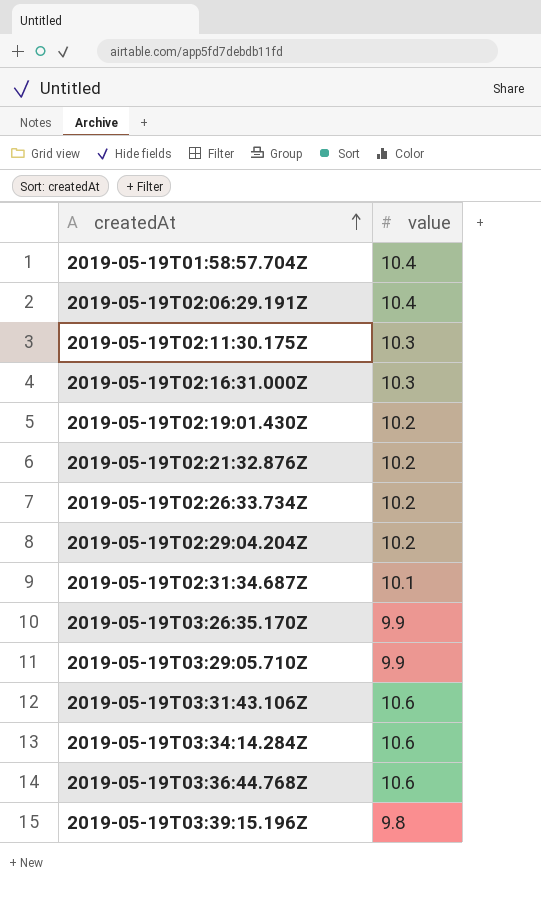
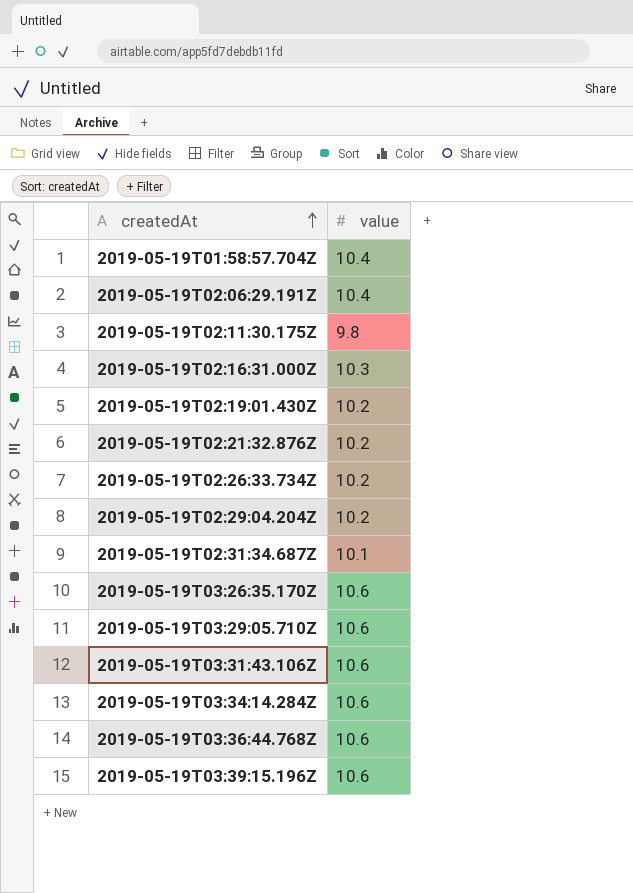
2019-05-19T02:11:30.175Z | value: 10.3 -> 9.8
2019-05-19T03:26:35.170Z | value: 9.9 -> 10.6
2019-05-19T03:29:05.710Z | value: 9.9 -> 10.6
2019-05-19T03:39:15.196Z | value: 9.8 -> 10.6

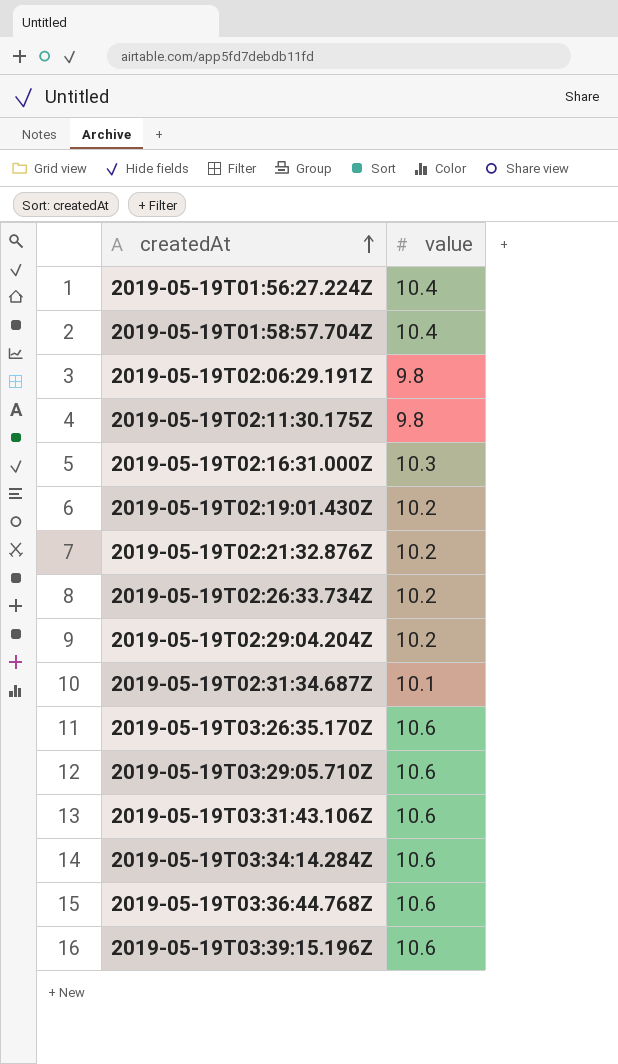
row 2019-05-19T01:56:27.224Z: none -> 10.4
2019-05-19T02:06:29.191Z | value: 10.4 -> 9.8

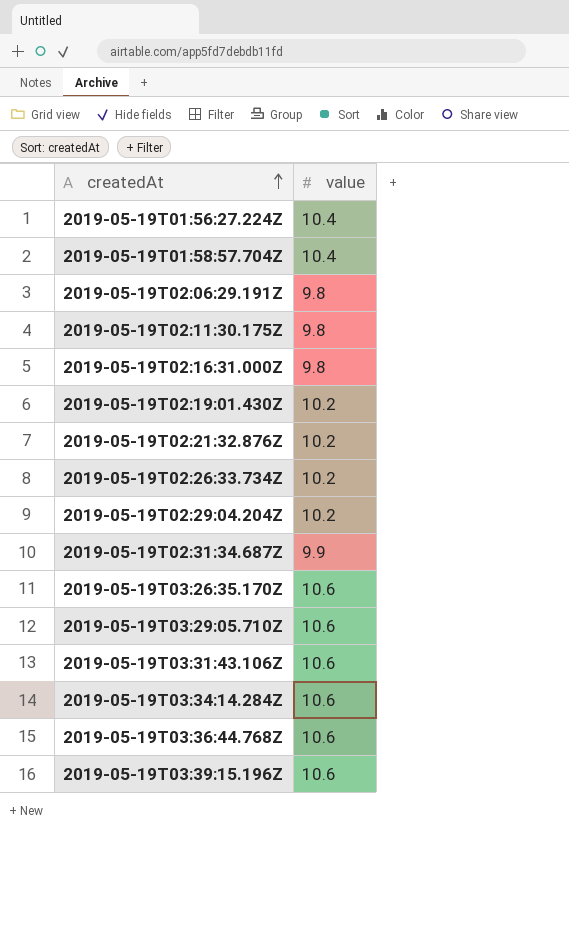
2019-05-19T02:16:31.000Z | value: 10.3 -> 9.8
2019-05-19T02:31:34.687Z | value: 10.1 -> 9.9

